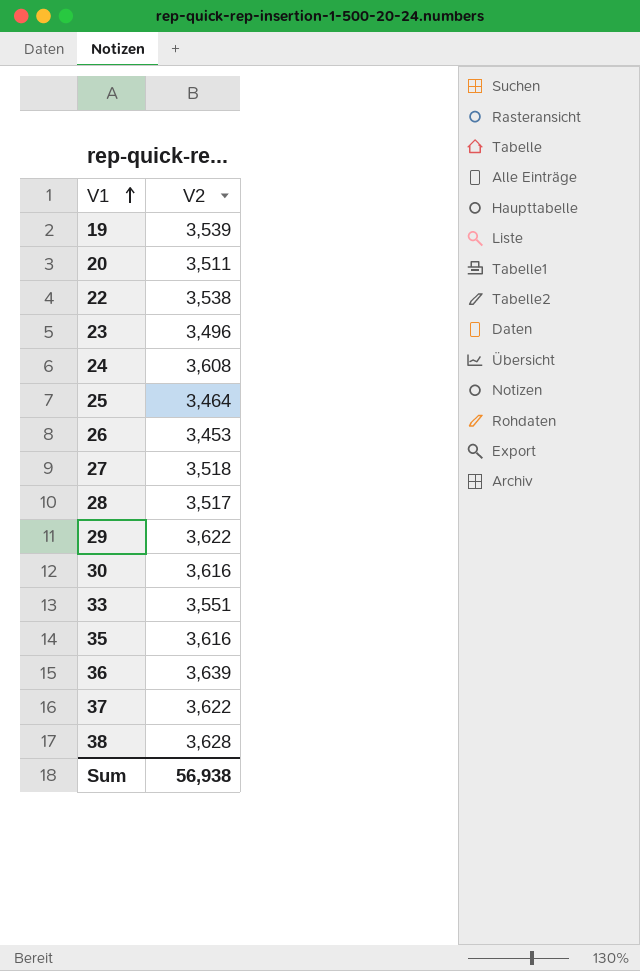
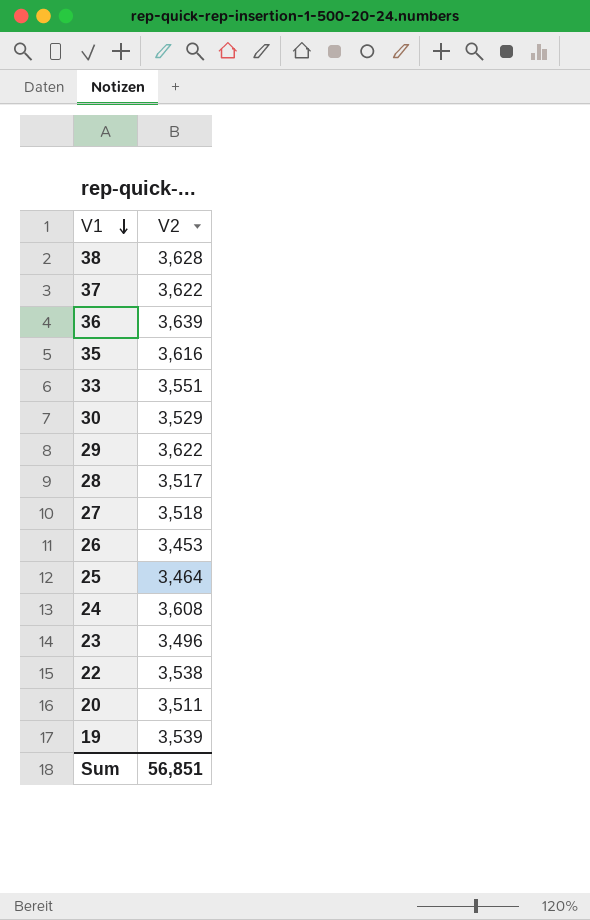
row order: V1 ascending -> V1 descending
30 | V2: 3,616 -> 3,529
Sum | V2: 56,938 -> 56,851

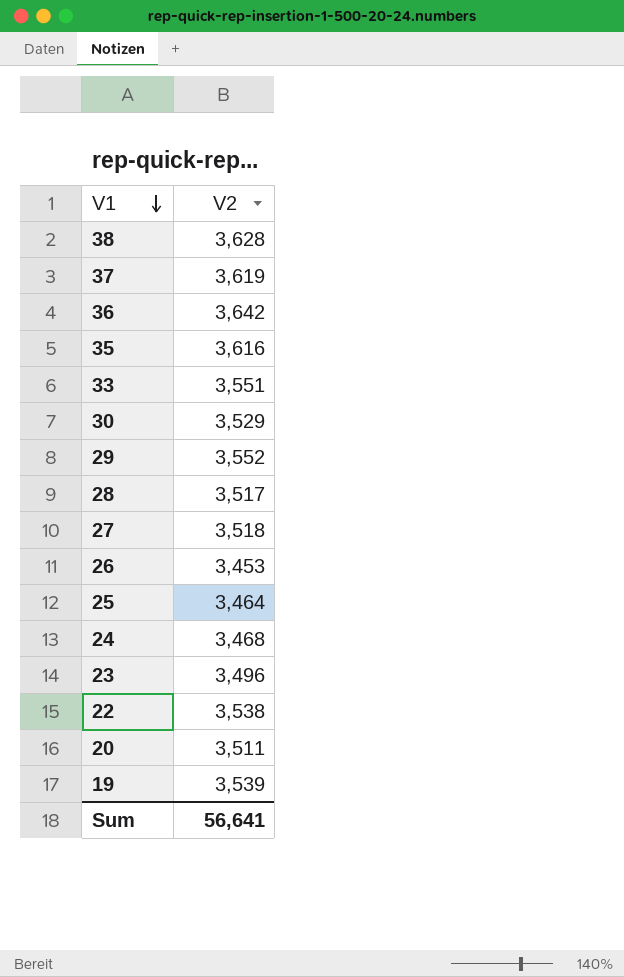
37 | V2: 3,622 -> 3,619
36 | V2: 3,639 -> 3,642
29 | V2: 3,622 -> 3,552
24 | V2: 3,608 -> 3,468
Sum | V2: 56,851 -> 56,641

